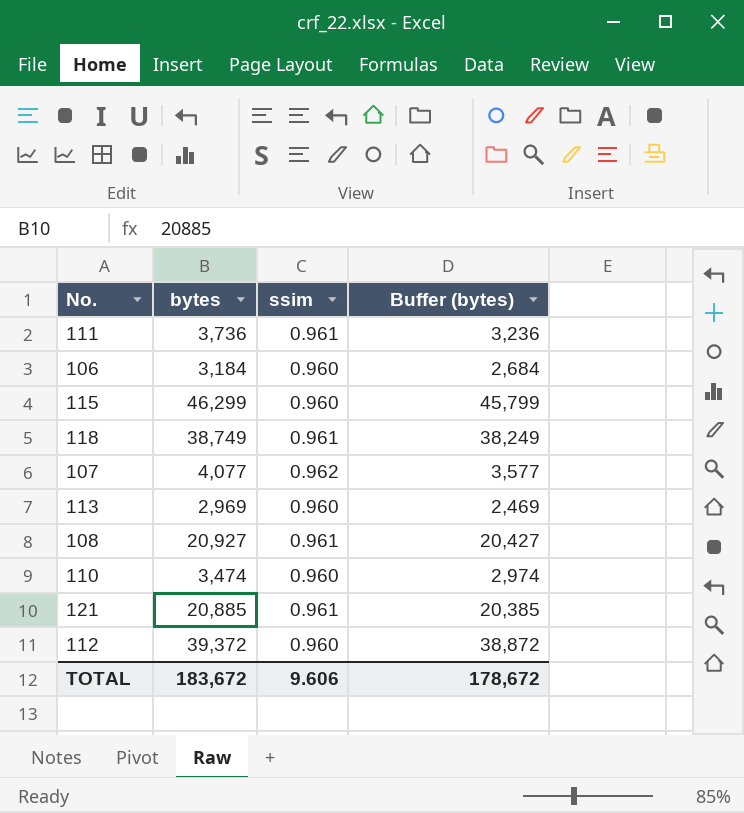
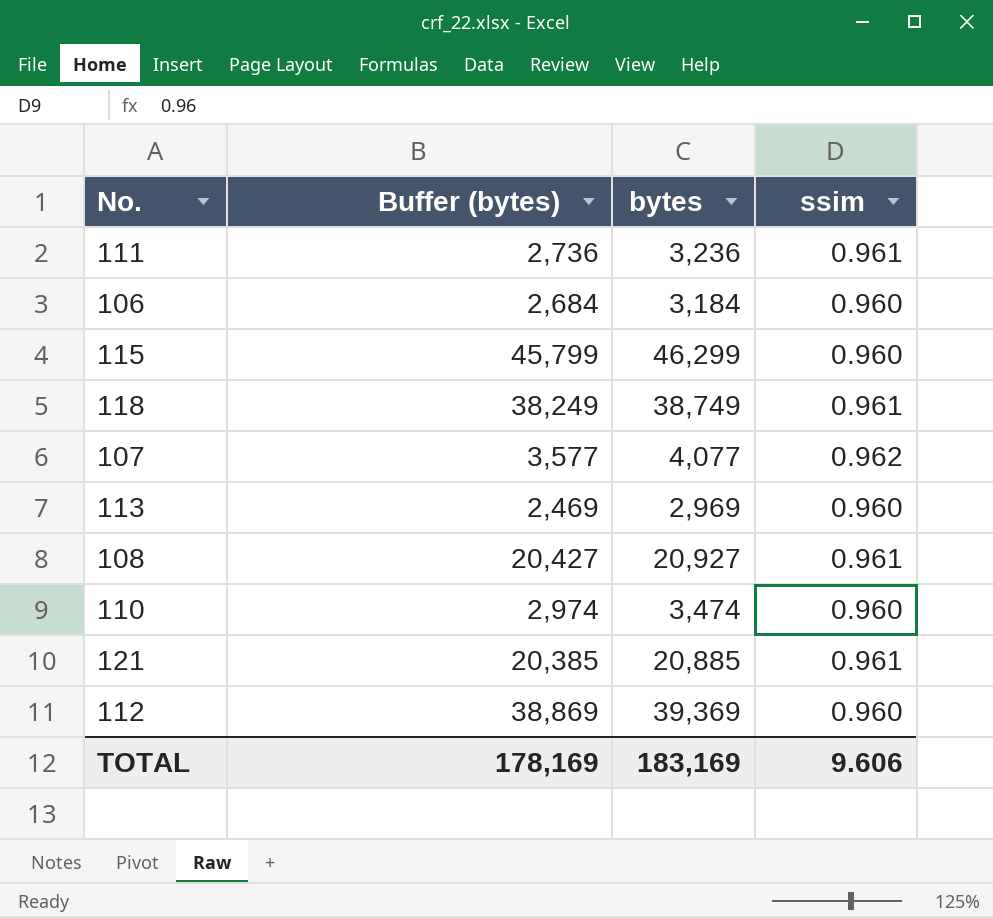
column Buffer (bytes) | position: 4 -> 2
111 | Buffer (bytes): 3,236 -> 2,736
111 | bytes: 3,736 -> 3,236
112 | Buffer (bytes): 38,872 -> 38,869
112 | bytes: 39,372 -> 39,369
TOTAL | Buffer (bytes): 178,672 -> 178,169
TOTAL | bytes: 183,672 -> 183,169

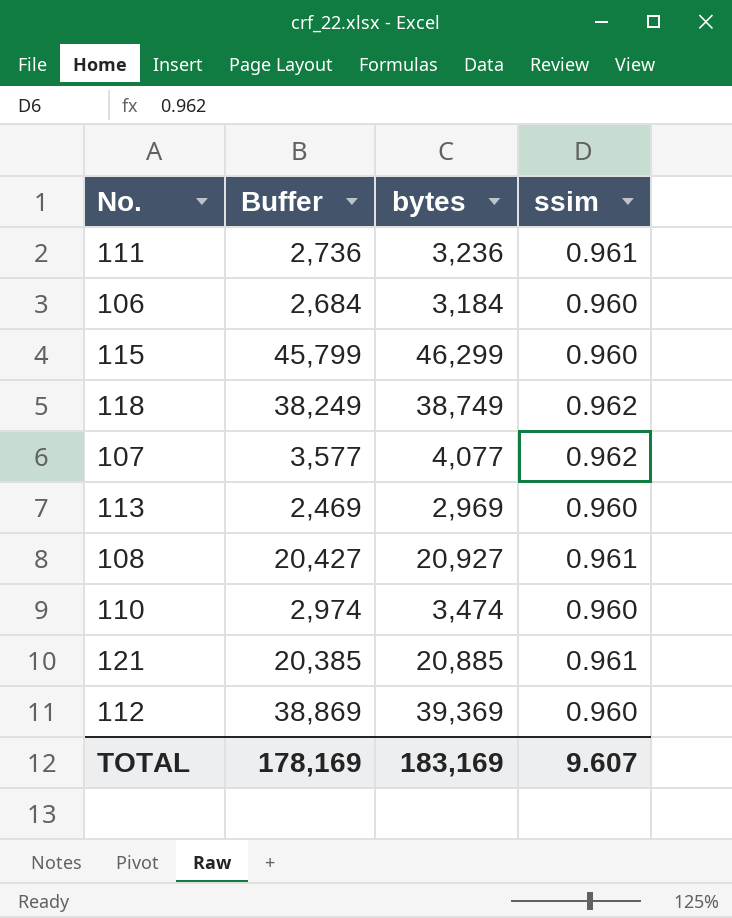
column name: Buffer (bytes) -> Buffer
118 | ssim: 0.961 -> 0.962
TOTAL | ssim: 9.606 -> 9.607

